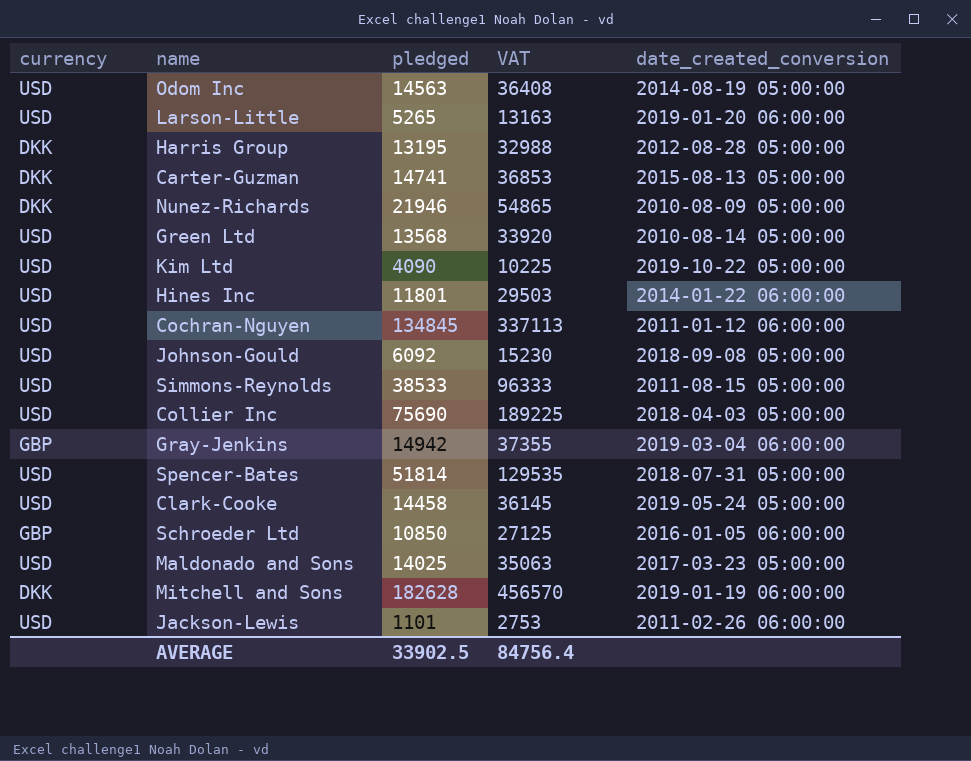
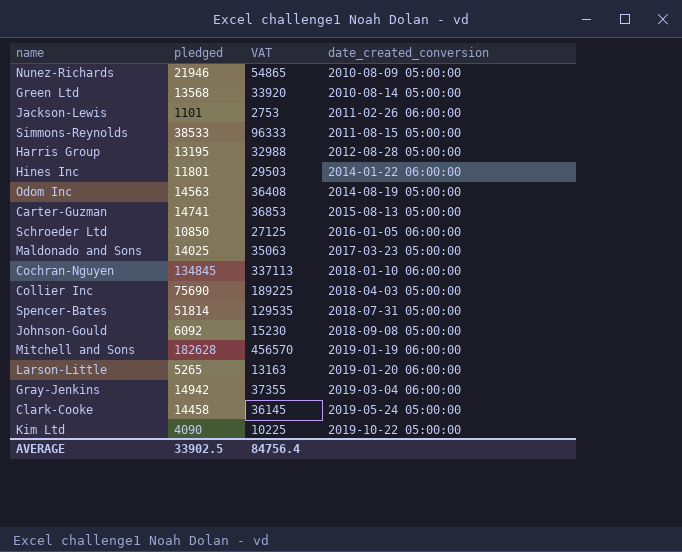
row order: none -> date_created_conversion ascending
column currency | position: 1 -> none
Cochran-Nguyen | date_created_conversion: 2011-01-12 06:00:00 -> 2018-01-10 06:00:00

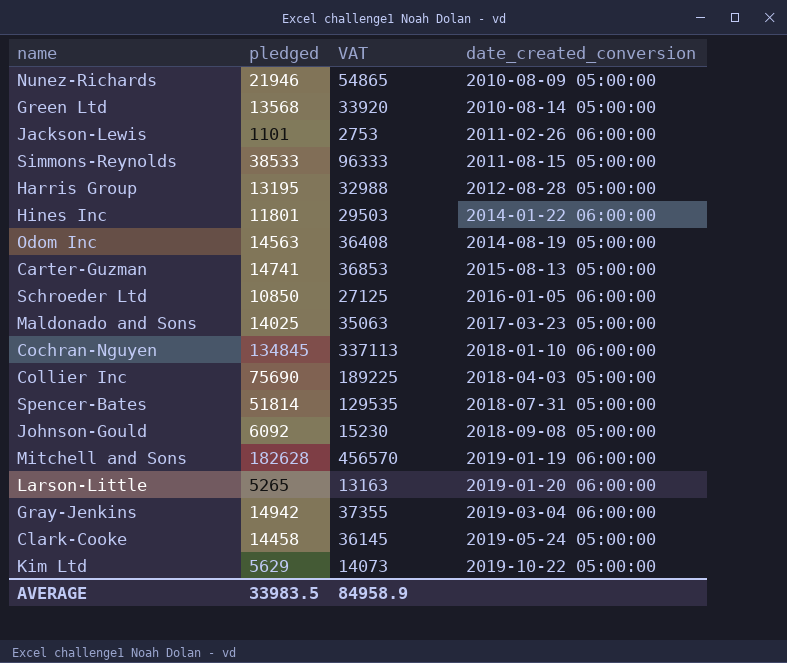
Kim Ltd | pledged: 4090 -> 5629
Kim Ltd | VAT: 10225 -> 14073
AVERAGE | pledged: 33902.5 -> 33983.5
AVERAGE | VAT: 84756.4 -> 84958.9

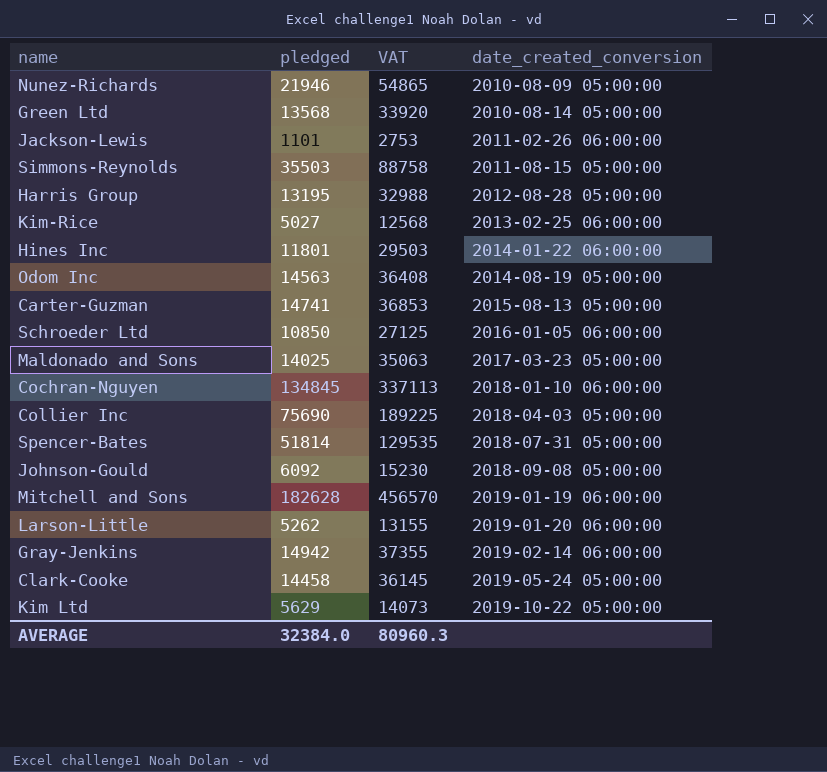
Simmons-Reynolds | pledged: 38533 -> 35503
Simmons-Reynolds | VAT: 96333 -> 88758
row Kim-Rice: none -> 5027 | 12568 | 2013-02-25 06:00:00
Larson-Little | pledged: 5265 -> 5262
Larson-Little | VAT: 13163 -> 13155
Gray-Jenkins | date_created_conversion: 2019-03-04 06:00:00 -> 2019-02-14 06:00:00
AVERAGE | pledged: 33983.5 -> 32384.0
AVERAGE | VAT: 84958.9 -> 80960.3

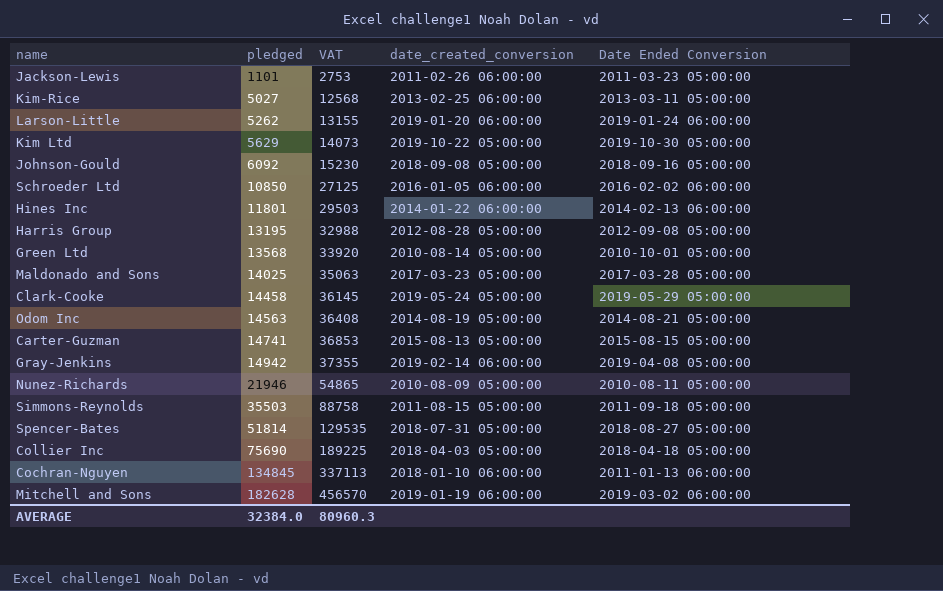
row order: date_created_conversion ascending -> pledged ascending
column Date Ended Conversion | position: none -> 5

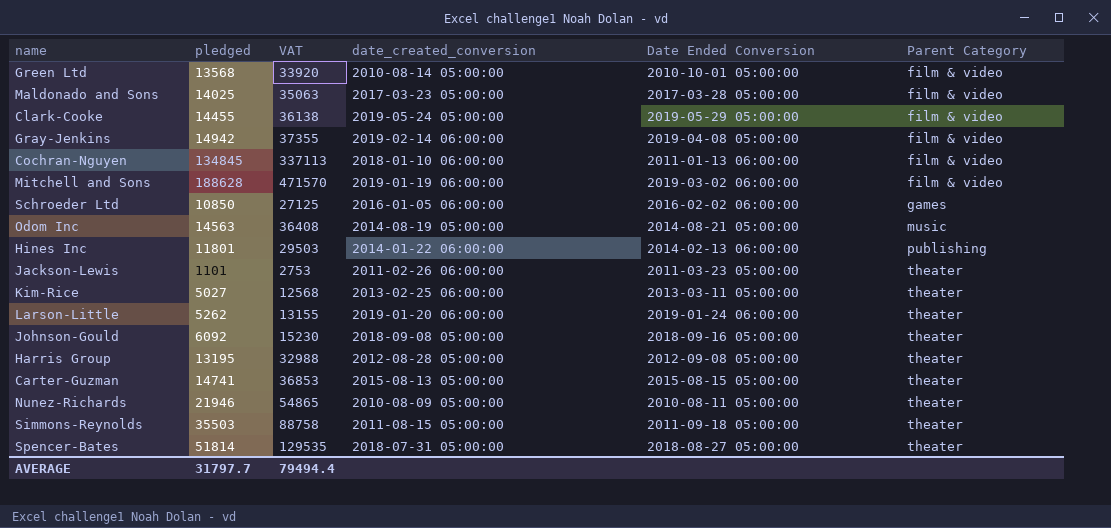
row order: pledged ascending -> Parent Category ascending
column Parent Category | position: none -> 6
row Kim Ltd: 5629 | 14073 | 2019-10-22 05:00:00 | 2019-10-30 05:00:00 -> none
row Collier Inc: 75690 | 189225 | 2018-04-03 05:00:00 | 2018-04-18 05:00:00 -> none
Clark-Cooke | pledged: 14458 -> 14455
Clark-Cooke | VAT: 36145 -> 36138
Mitchell and Sons | pledged: 182628 -> 188628
Mitchell and Sons | VAT: 456570 -> 471570
AVERAGE | pledged: 32384.0 -> 31797.7
AVERAGE | VAT: 80960.3 -> 79494.4

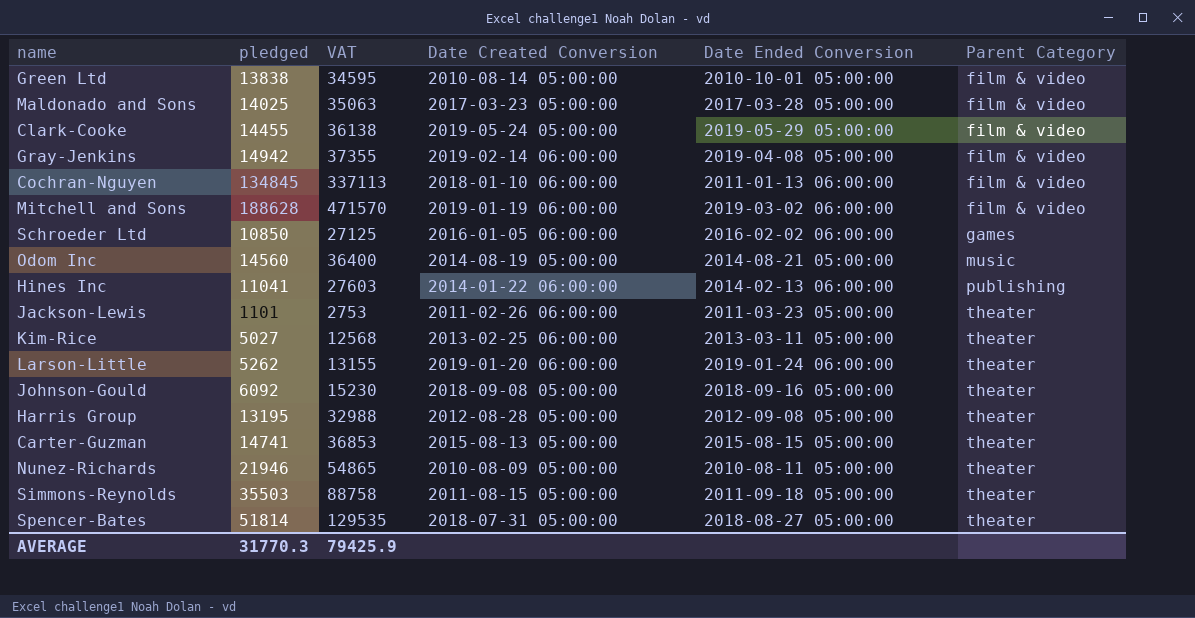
column name: date_created_conversion -> Date Created Conversion
Green Ltd | pledged: 13568 -> 13838
Green Ltd | VAT: 33920 -> 34595
Odom Inc | pledged: 14563 -> 14560
Odom Inc | VAT: 36408 -> 36400
Hines Inc | pledged: 11801 -> 11041
Hines Inc | VAT: 29503 -> 27603
AVERAGE | pledged: 31797.7 -> 31770.3
AVERAGE | VAT: 79494.4 -> 79425.9

